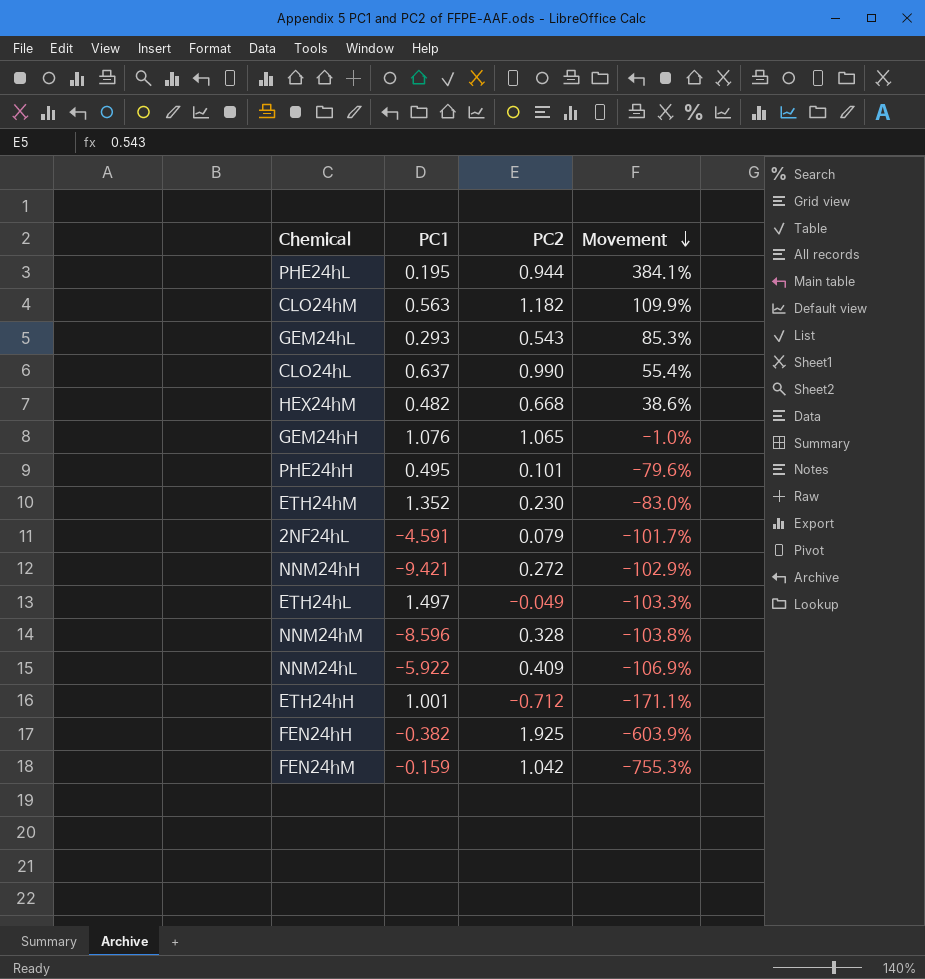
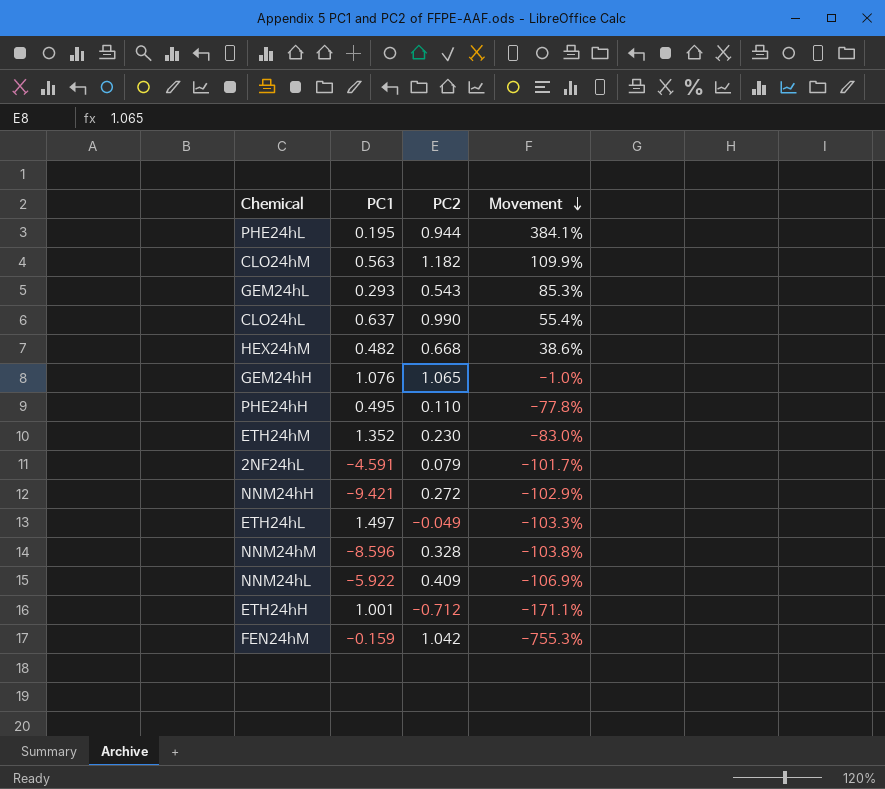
row FEN24hH: -0.382 | 1.925 | -603.9% -> none
PHE24hH | PC2: 0.101 -> 0.110
PHE24hH | Movement: -79.6% -> -77.8%

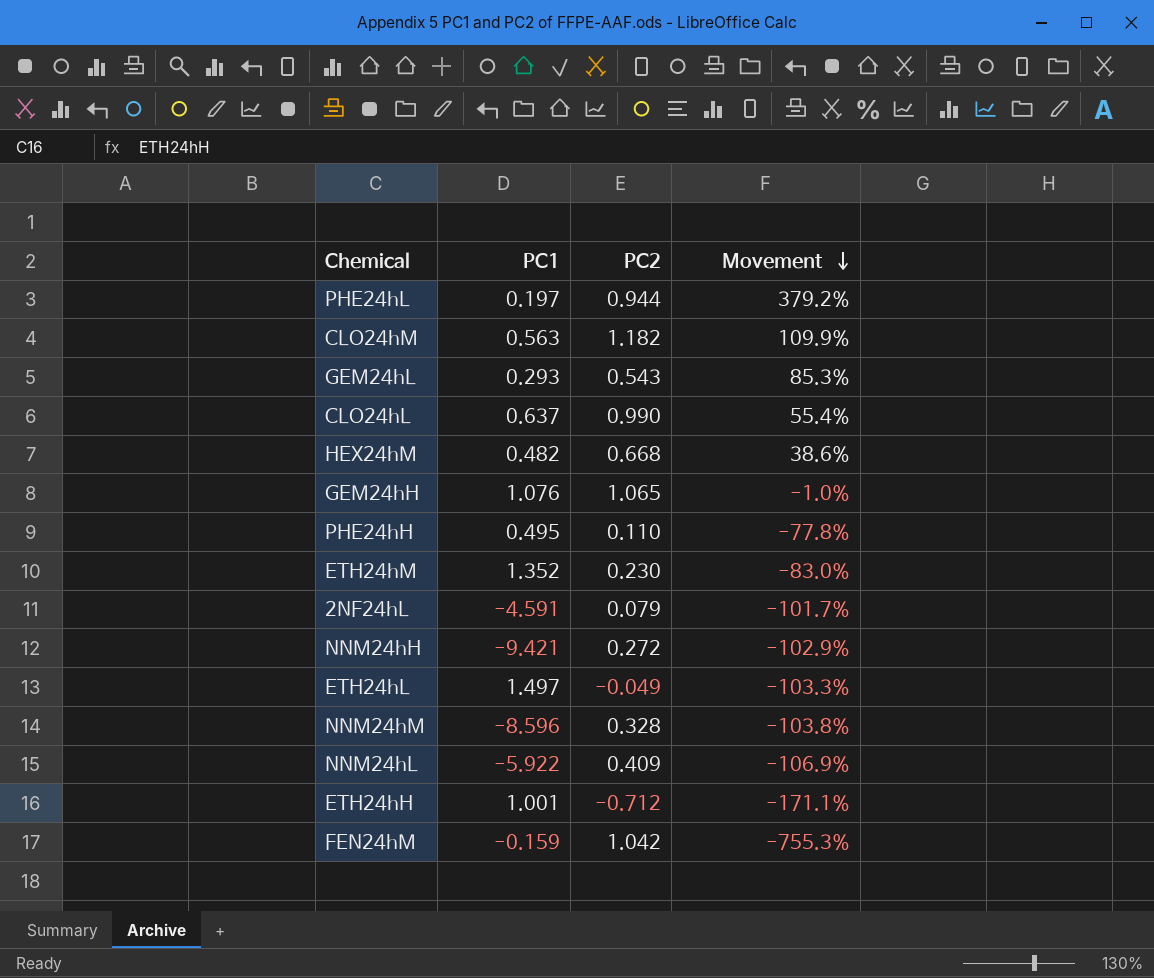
PHE24hL | PC1: 0.195 -> 0.197
PHE24hL | Movement: 384.1% -> 379.2%

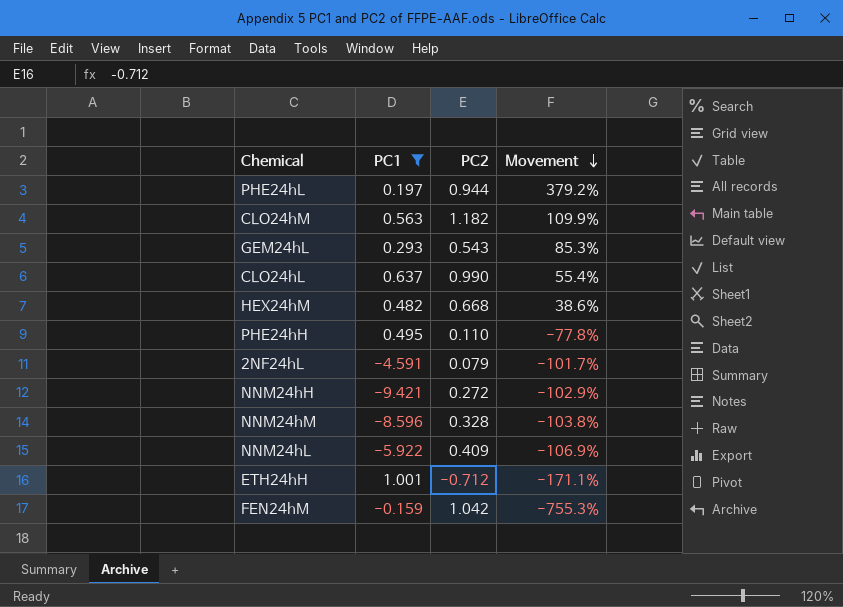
filter: none -> PC1 <= 1.001

